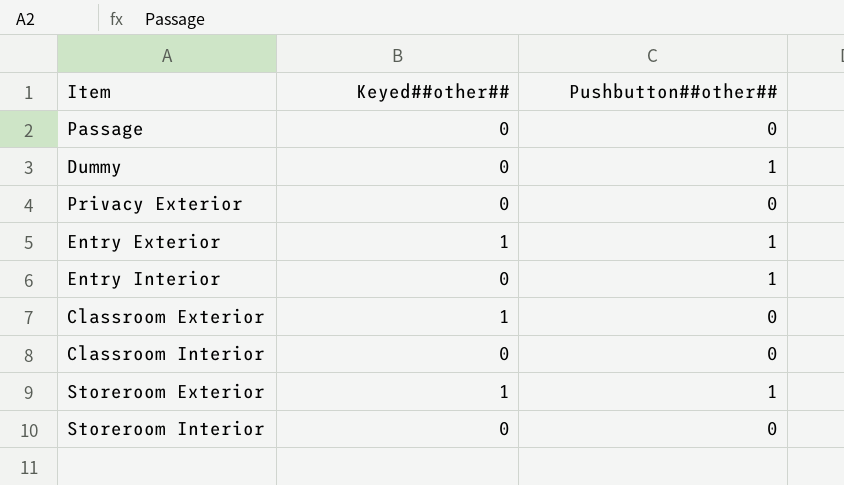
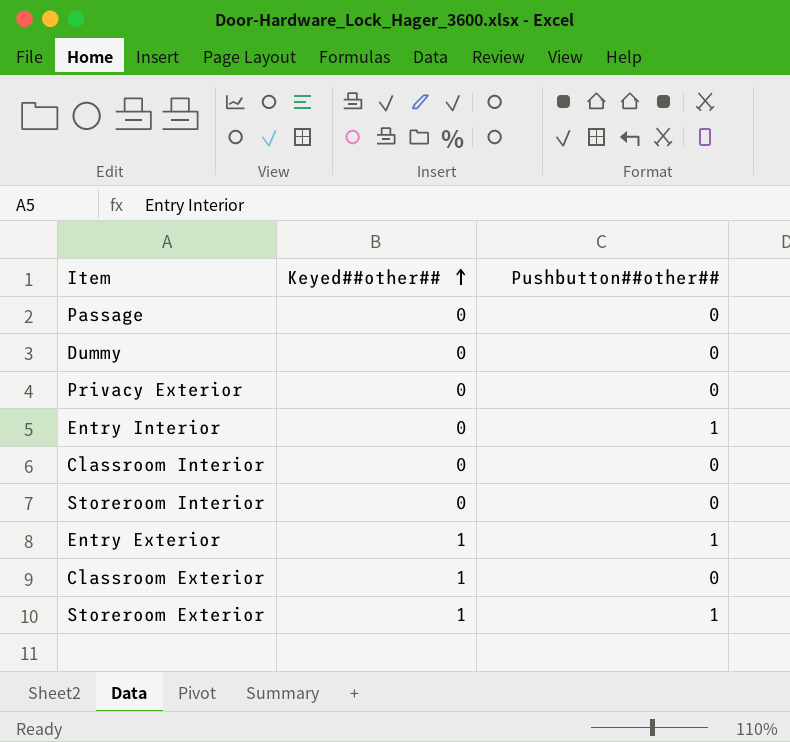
row order: none -> Keyed##other## ascending
Dummy | Pushbutton##other##: 1 -> 0

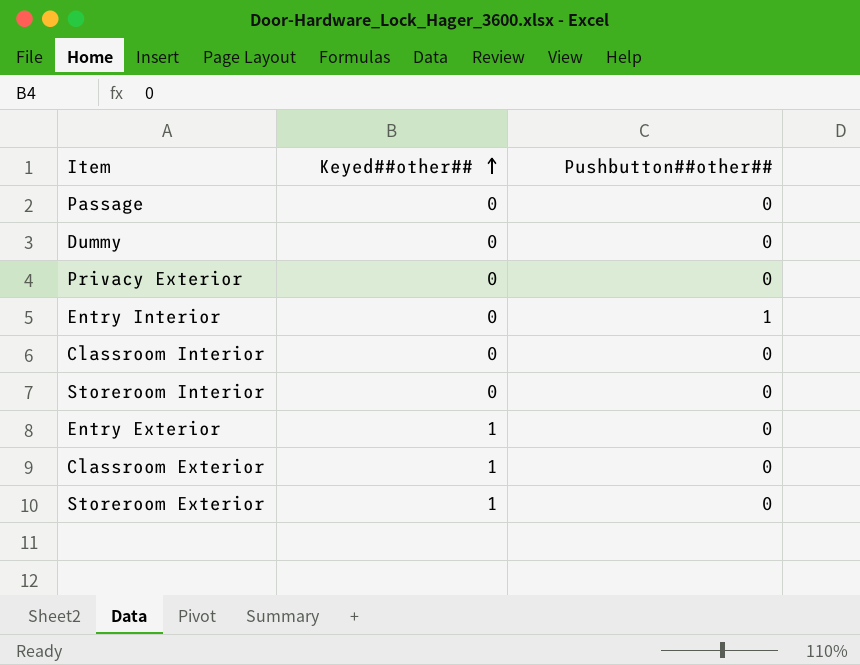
Entry Exterior | Pushbutton##other##: 1 -> 0
Storeroom Exterior | Pushbutton##other##: 1 -> 0

